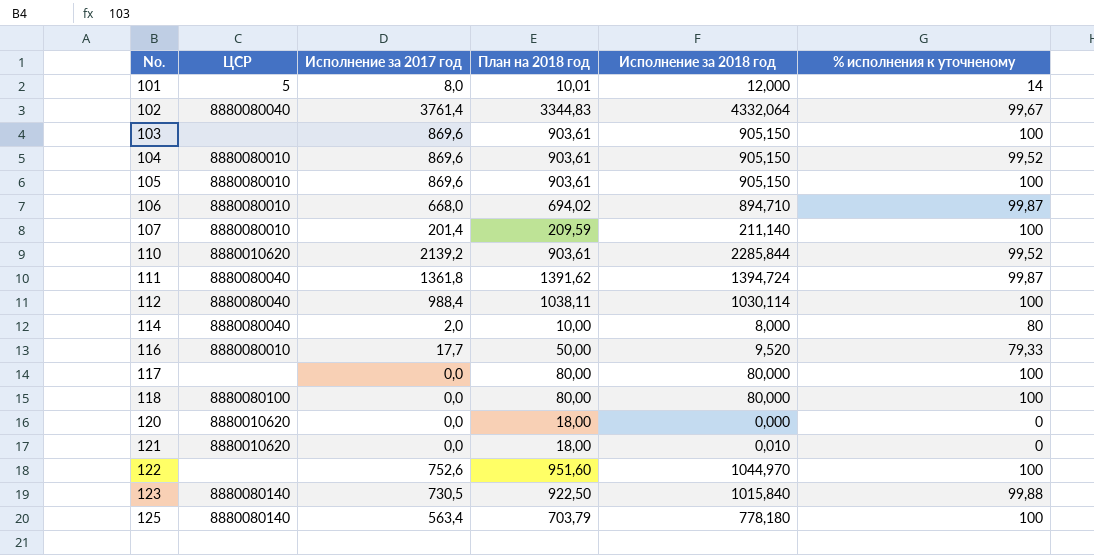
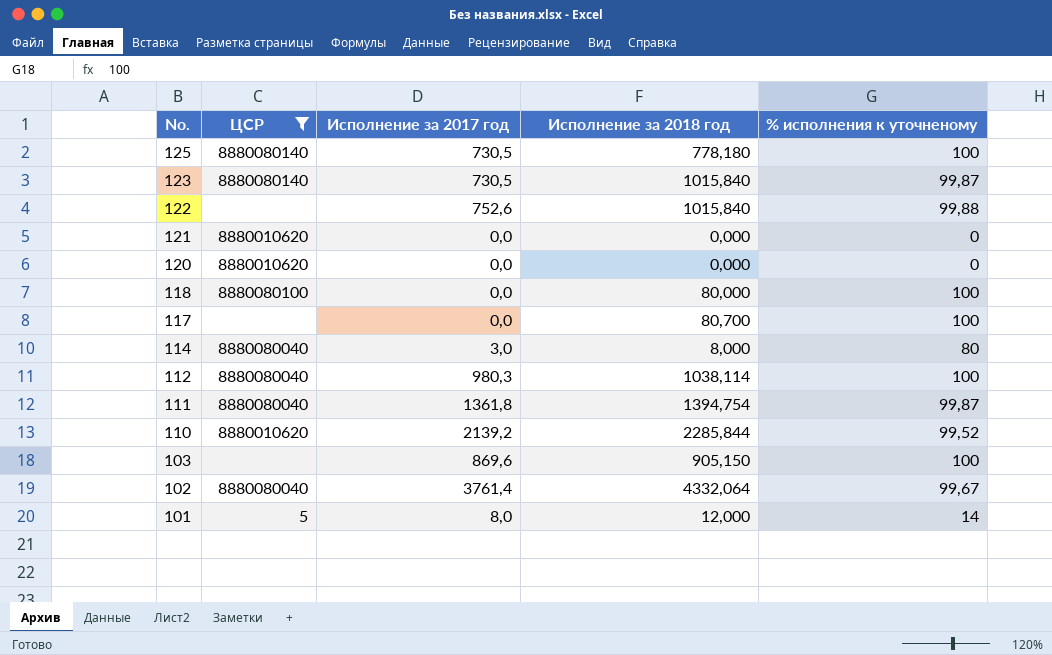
filter: none -> ЦСР != 8880080010
row order: No. ascending -> No. descending
column План на 2018 год | position: 4 -> none
125 | Исполнение за 2017 год: 563,4 -> 730,5
123 | % исполнения к уточненому: 99,88 -> 99,87
122 | Исполнение за 2018 год: 1044,970 -> 1015,840
122 | % исполнения к уточненому: 100 -> 99,88
121 | Исполнение за 2018 год: 0,010 -> 0,000
117 | Исполнение за 2018 год: 80,000 -> 80,700
114 | Исполнение за 2017 год: 2,0 -> 3,0
112 | Исполнение за 2017 год: 988,4 -> 980,3
112 | Исполнение за 2018 год: 1030,114 -> 1038,114
111 | Исполнение за 2018 год: 1394,724 -> 1394,754

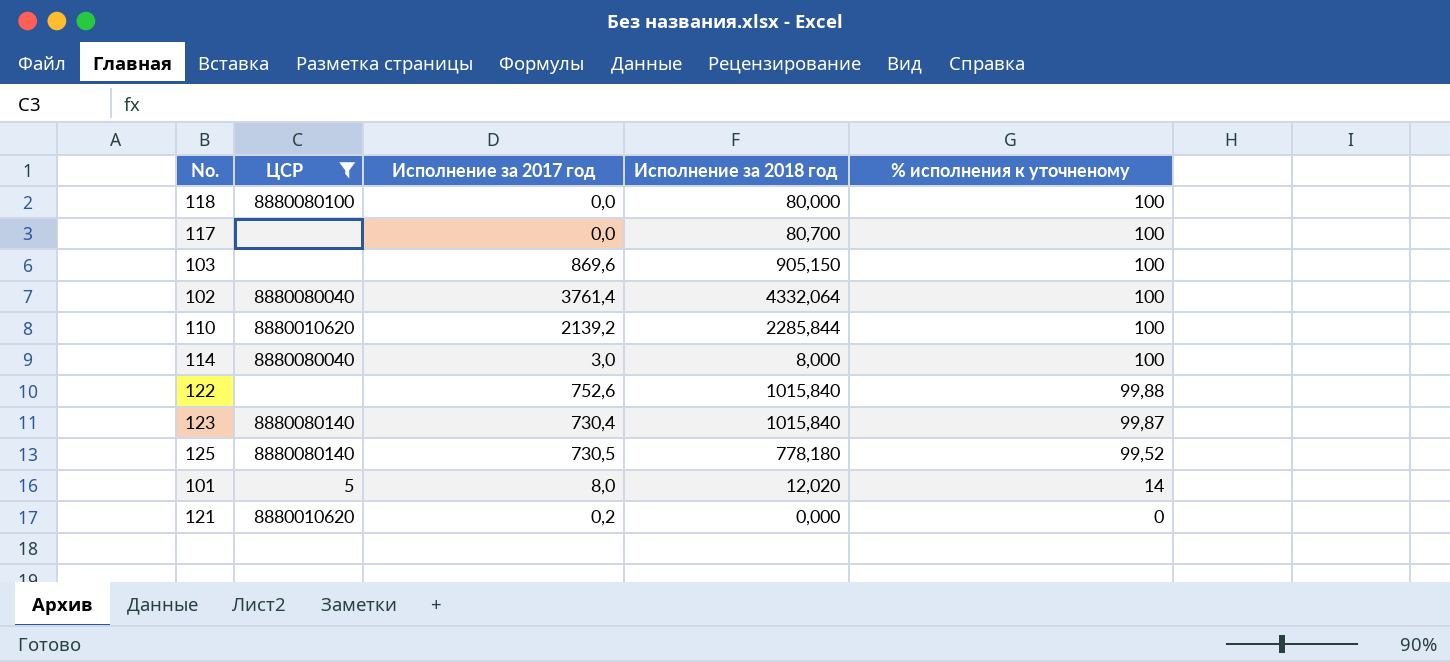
row order: No. descending -> % исполнения к уточненому descending
row 120: 8880010620 | 0,0 | 0,000 | 0 -> none
row 112: 8880080040 | 980,3 | 1038,114 | 100 -> none
row 111: 8880080040 | 1361,8 | 1394,754 | 99,87 -> none
102 | % исполнения к уточненому: 99,67 -> 100
110 | % исполнения к уточненому: 99,52 -> 100
114 | % исполнения к уточненому: 80 -> 100
123 | Исполнение за 2017 год: 730,5 -> 730,4
125 | % исполнения к уточненому: 100 -> 99,52
101 | Исполнение за 2018 год: 12,000 -> 12,020
121 | Исполнение за 2017 год: 0,0 -> 0,2

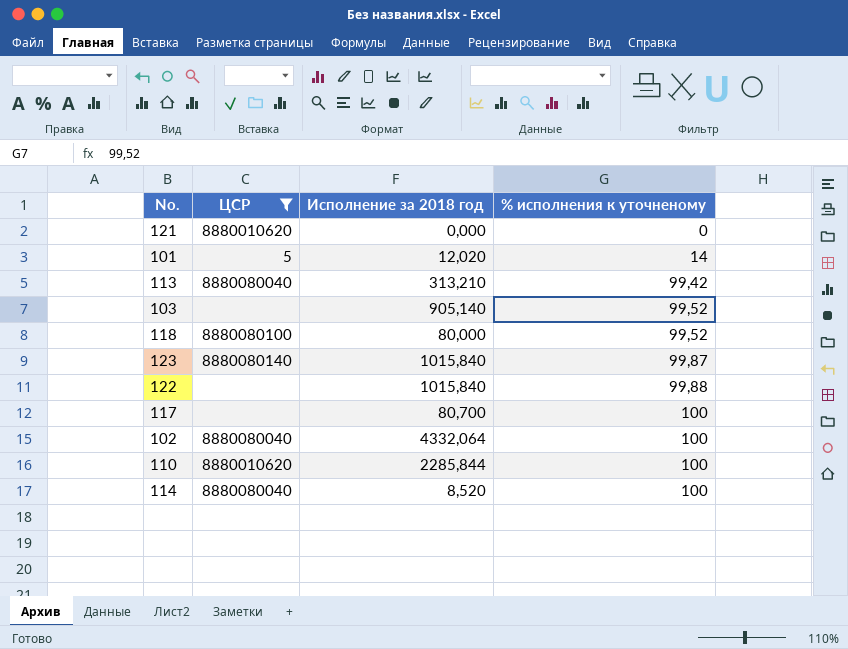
row order: % исполнения к уточненому descending -> % исполнения к уточненому ascending
column Исполнение за 2017 год | position: 3 -> none
row 125: 8880080140 | 730,5 | 778,180 | 99,52 -> none
row 113: none -> 8880080040 | 313,210 | 99,42
103 | Исполнение за 2018 год: 905,150 -> 905,140
103 | % исполнения к уточненому: 100 -> 99,52
118 | % исполнения к уточненому: 100 -> 99,52
114 | Исполнение за 2018 год: 8,000 -> 8,520

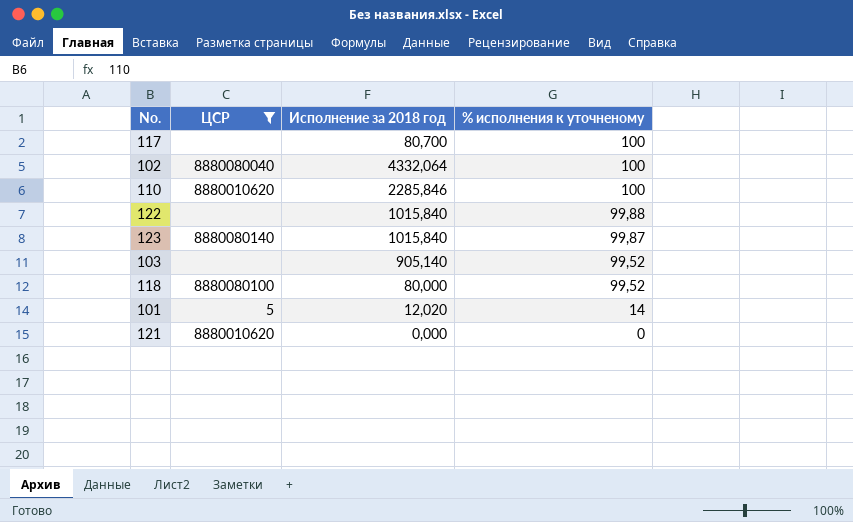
row order: % исполнения к уточненому ascending -> % исполнения к уточненому descending
row 113: 8880080040 | 313,210 | 99,42 -> none
row 114: 8880080040 | 8,520 | 100 -> none
110 | Исполнение за 2018 год: 2285,844 -> 2285,846

